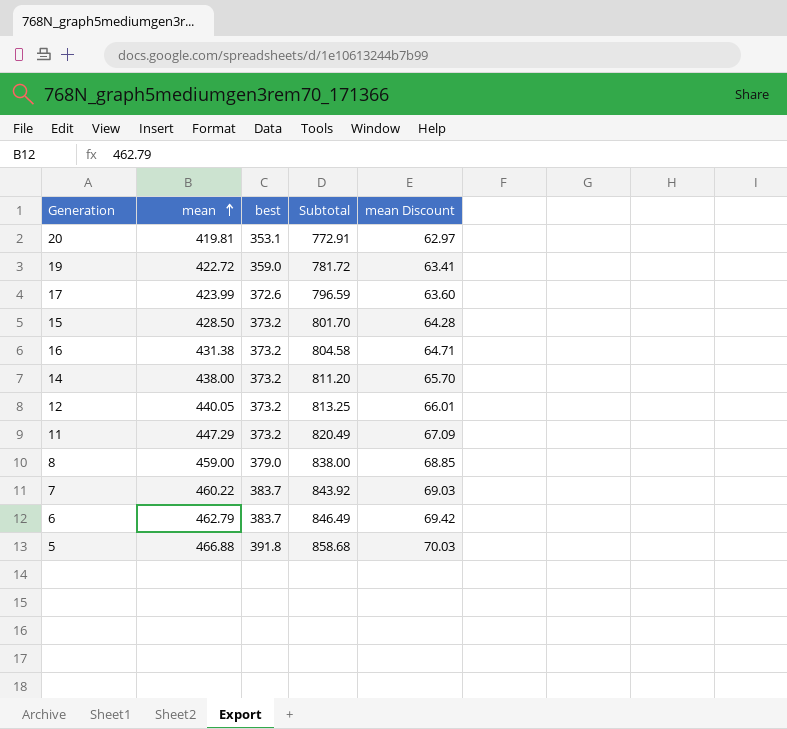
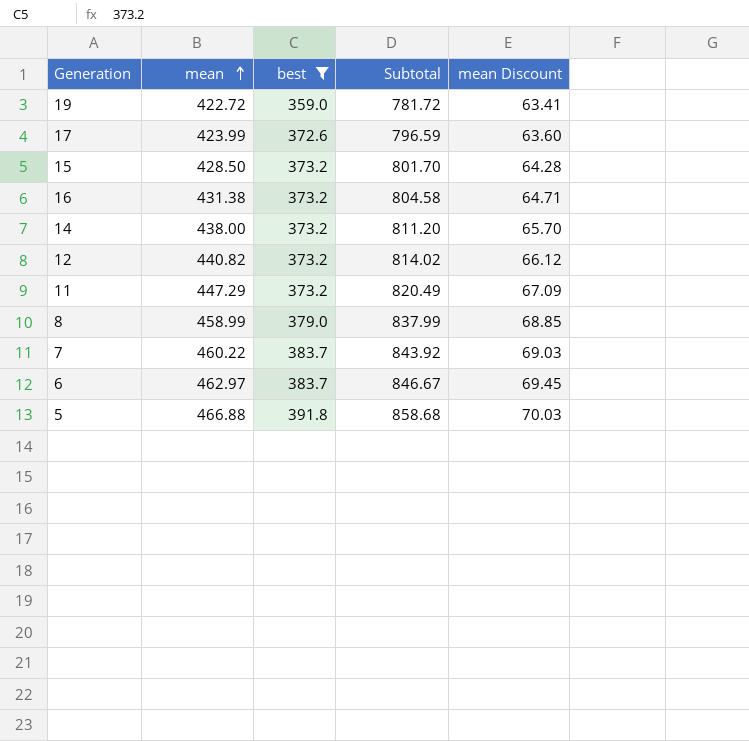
filter: none -> best != 353.1
12 | mean: 440.05 -> 440.82
12 | Subtotal: 813.25 -> 814.02
12 | mean Discount: 66.01 -> 66.12
8 | mean: 459.00 -> 458.99
8 | Subtotal: 838.00 -> 837.99
6 | mean: 462.79 -> 462.97
6 | Subtotal: 846.49 -> 846.67
6 | mean Discount: 69.42 -> 69.45

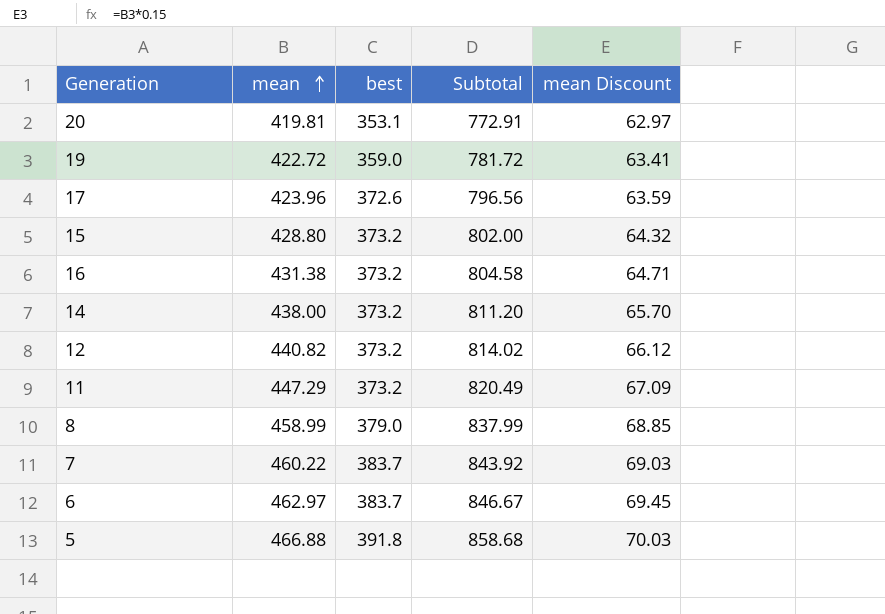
filter: best != 353.1 -> none
17 | mean: 423.99 -> 423.96
17 | Subtotal: 796.59 -> 796.56
17 | mean Discount: 63.60 -> 63.59
15 | mean: 428.50 -> 428.80
15 | Subtotal: 801.70 -> 802.00
15 | mean Discount: 64.28 -> 64.32

